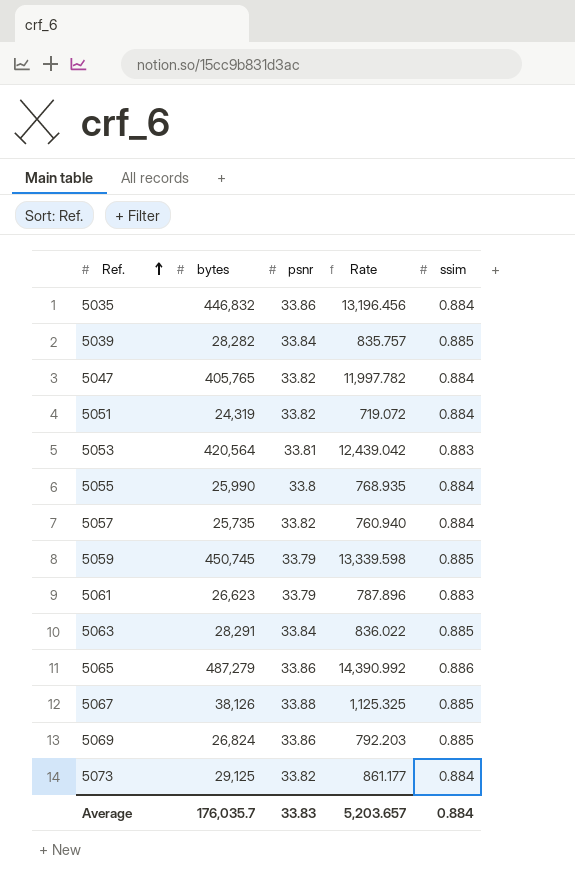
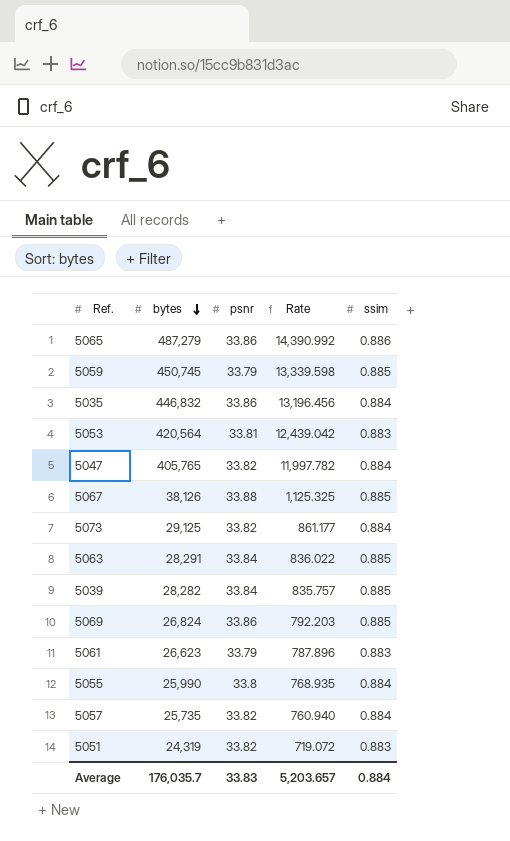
row order: Ref. ascending -> bytes descending
5051 | ssim: 0.884 -> 0.883

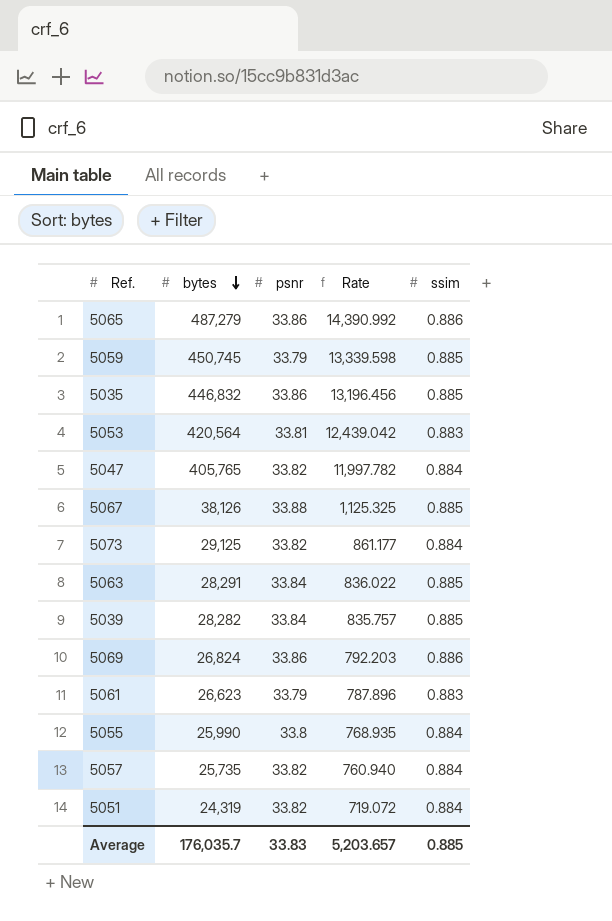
5035 | ssim: 0.884 -> 0.885
5069 | ssim: 0.885 -> 0.886
5051 | ssim: 0.883 -> 0.884
Average | ssim: 0.884 -> 0.885

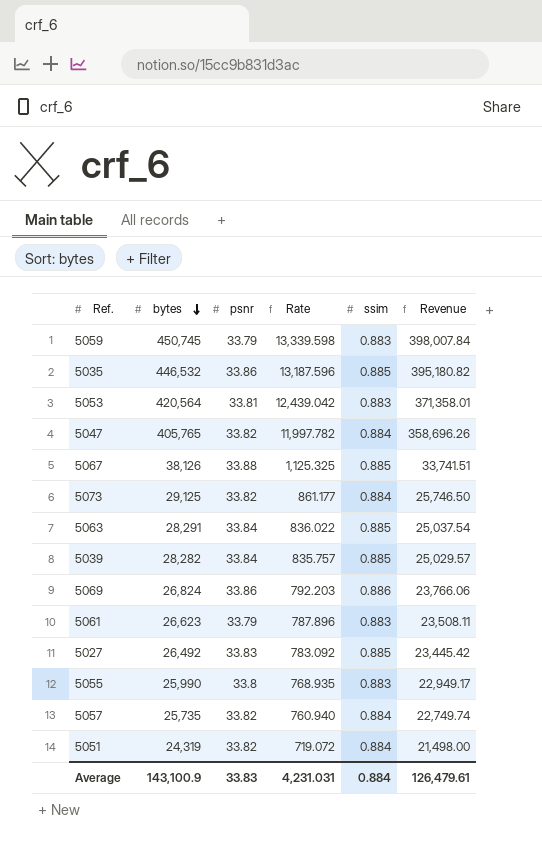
column Revenue | formula: none -> [bytes] * [ssim]
row 5065: 487,279 | 33.86 | 14,390.992 | 0.886 -> none
5059 | ssim: 0.885 -> 0.883
5035 | bytes: 446,832 -> 446,532
5035 | Rate: 13,196.456 -> 13,187.596
row 5027: none -> 26,492 | 33.83 | 783.092 | 0.885 | 23,445.42
5055 | ssim: 0.884 -> 0.883
Average | bytes: 176,035.7 -> 143,100.9
Average | Rate: 5,203.657 -> 4,231.031
Average | ssim: 0.885 -> 0.884

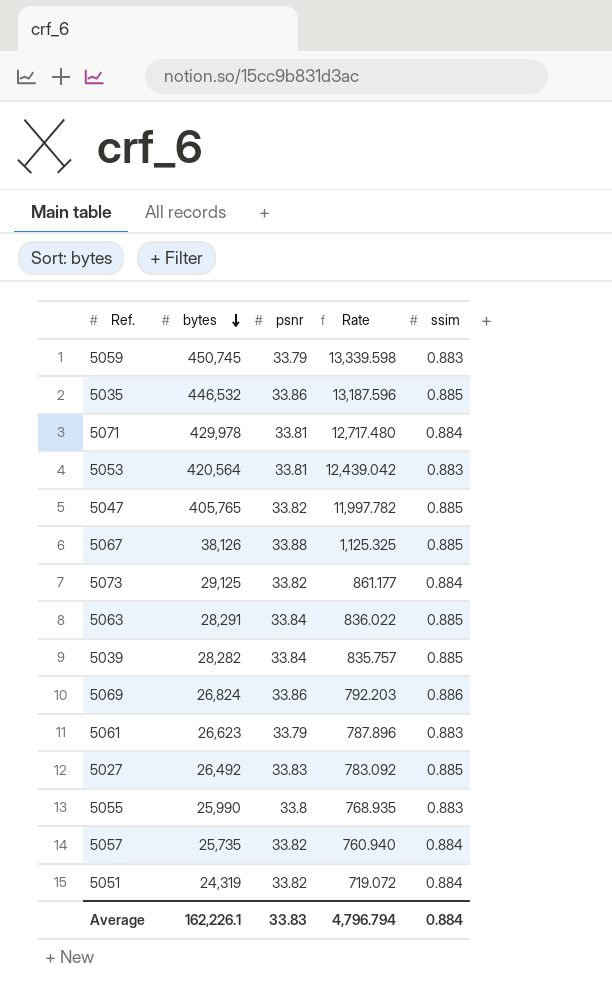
column Revenue | formula: [bytes] * [ssim] -> none
row 5071: none -> 429,978 | 33.81 | 12,717.480 | 0.884
5047 | ssim: 0.884 -> 0.885
Average | bytes: 143,100.9 -> 162,226.1
Average | Rate: 4,231.031 -> 4,796.794

